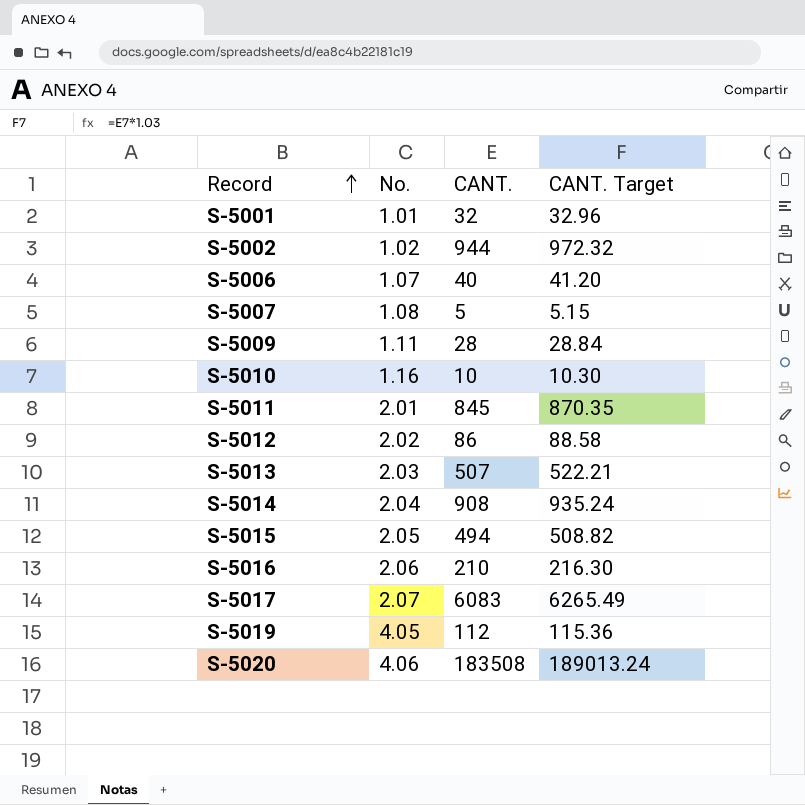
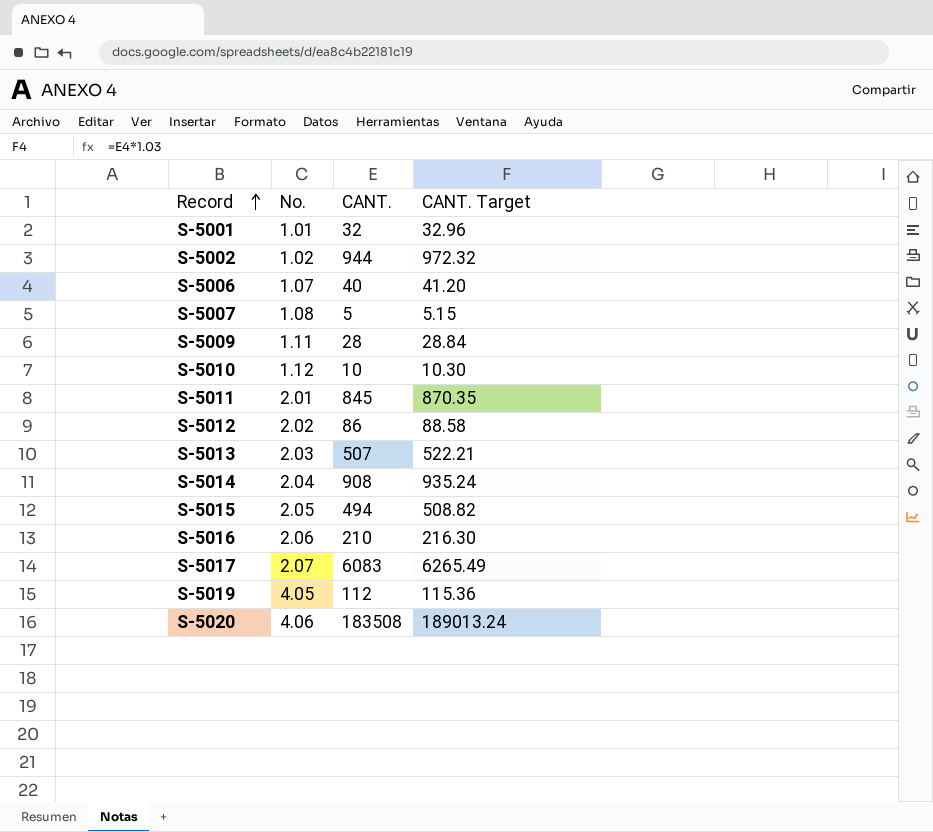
S-5010 | No.: 1.16 -> 1.12

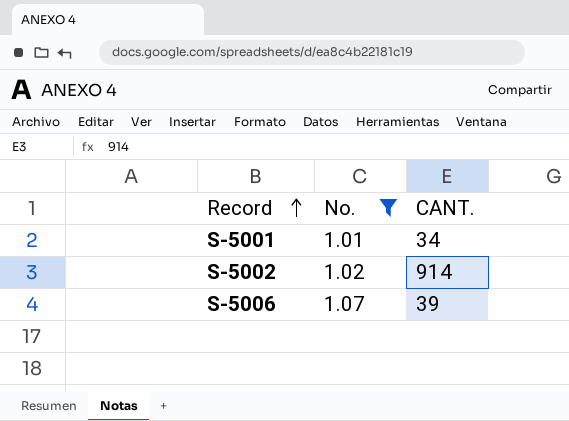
filter: none -> No. <= 1.07
column CANT. Target | formula: [CANT.] * 1.03 -> none
S-5001 | CANT.: 32 -> 34
S-5002 | CANT.: 944 -> 914
S-5006 | CANT.: 40 -> 39

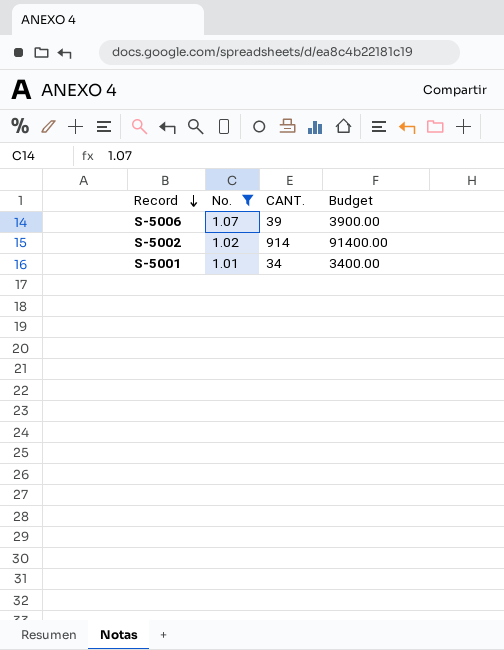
row order: Record ascending -> Record descending
column Budget | formula: none -> [CANT.] * 100

